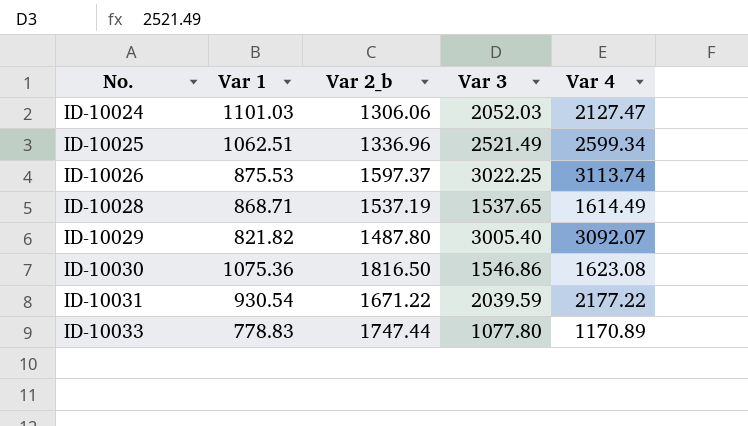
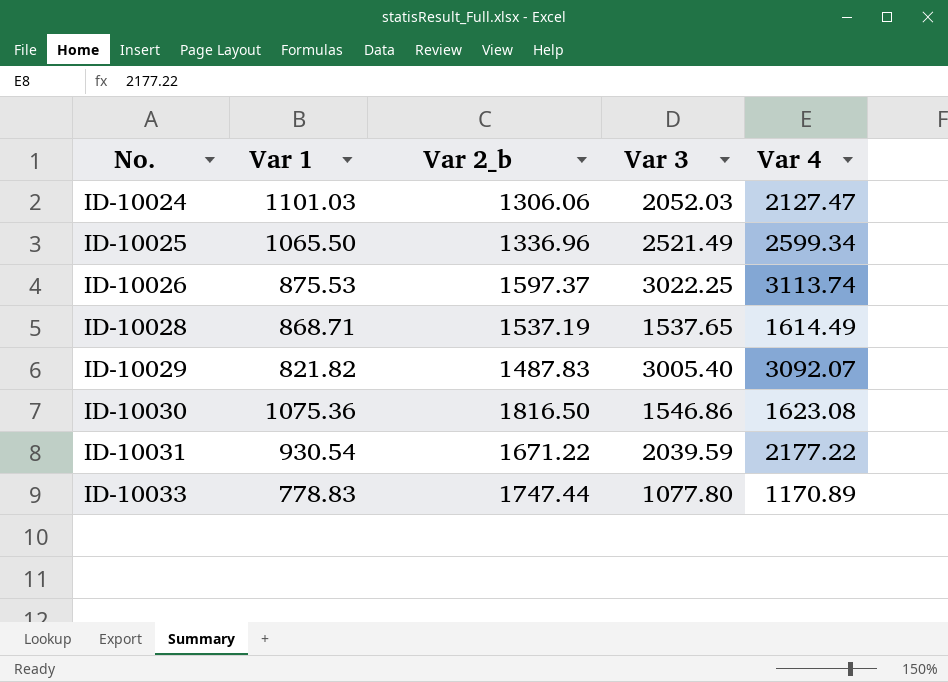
ID-10025 | Var 1: 1062.51 -> 1065.50
ID-10029 | Var 2_b: 1487.80 -> 1487.83

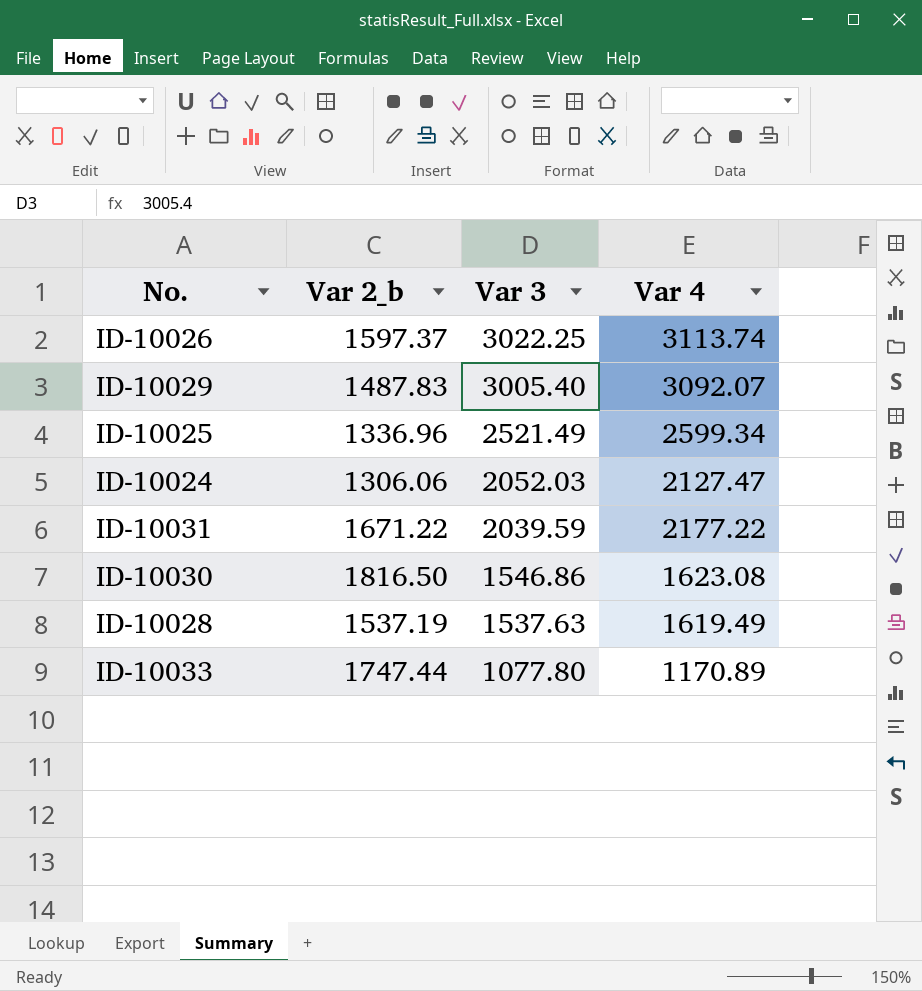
row order: No. ascending -> Var 3 descending
column Var 1 | position: 2 -> none
ID-10028 | Var 3: 1537.65 -> 1537.63
ID-10028 | Var 4: 1614.49 -> 1619.49

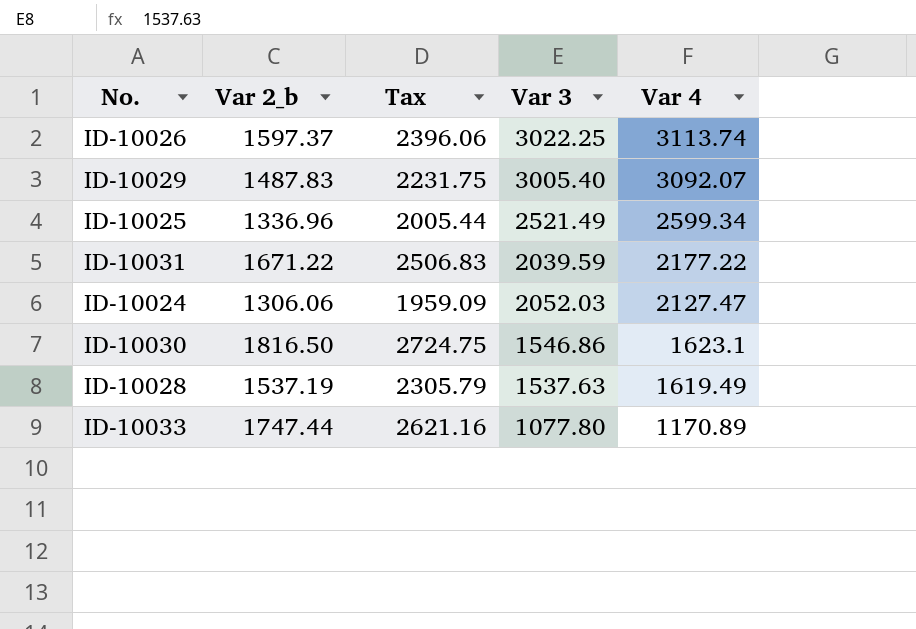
row order: Var 3 descending -> Var 4 descending
column Tax | formula: none -> [Var 2_b] * 1.5
ID-10030 | Var 4: 1623.08 -> 1623.1

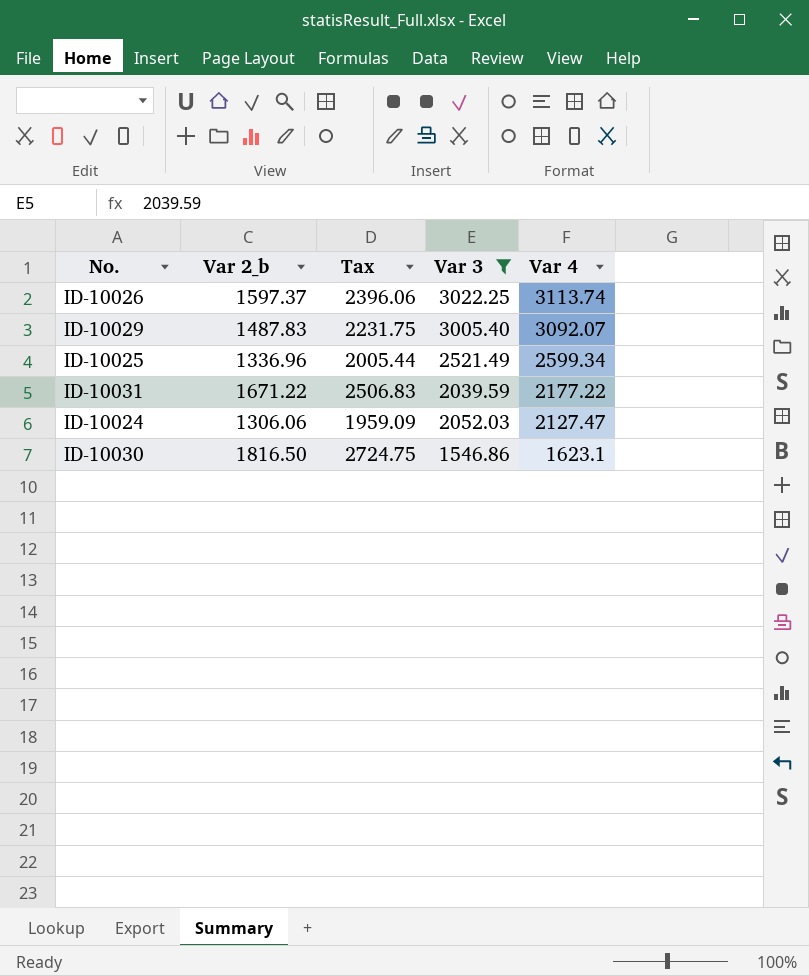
filter: none -> Var 3 >= 1546.86

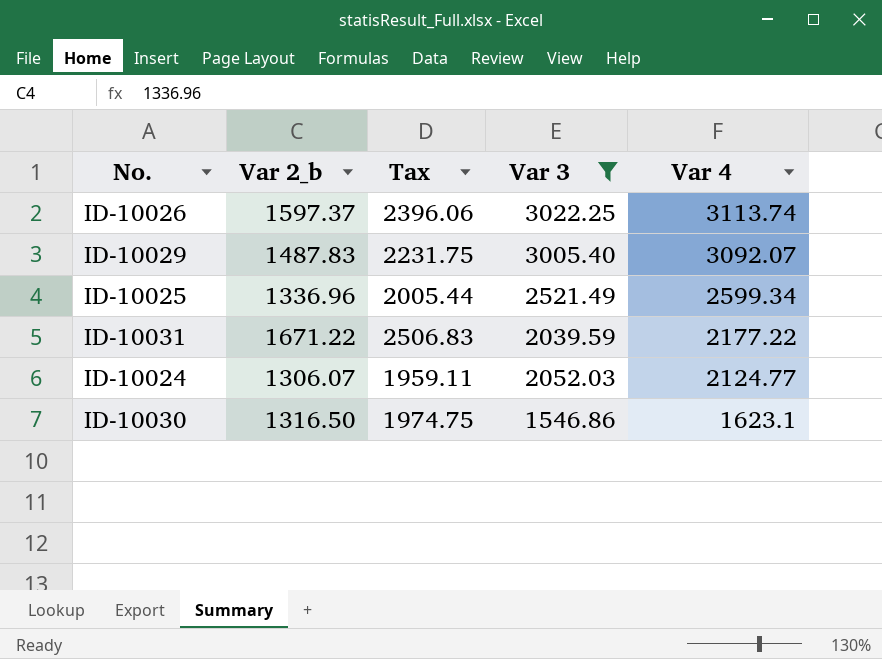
ID-10024 | Var 2_b: 1306.06 -> 1306.07
ID-10024 | Tax: 1959.09 -> 1959.11
ID-10024 | Var 4: 2127.47 -> 2124.77
ID-10030 | Var 2_b: 1816.50 -> 1316.50
ID-10030 | Tax: 2724.75 -> 1974.75

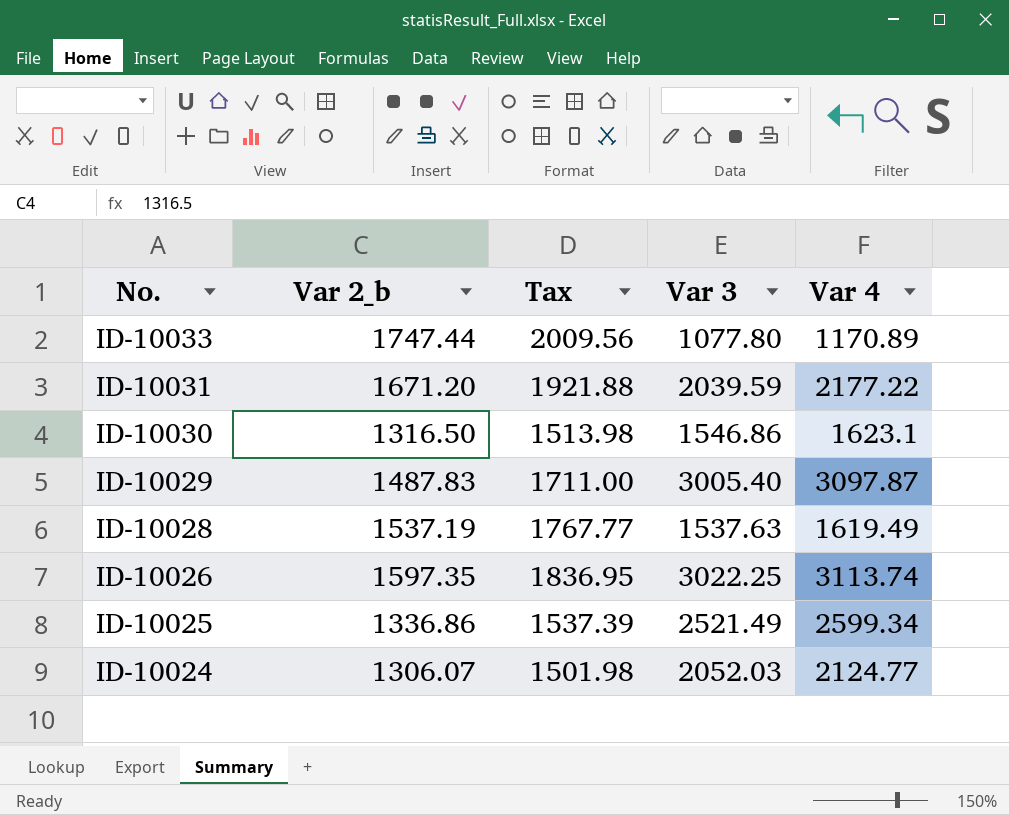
filter: Var 3 >= 1546.86 -> none
row order: Var 4 descending -> No. descending
column Tax | formula: [Var 2_b] * 1.5 -> [Var 2_b] * 1.15
ID-10031 | Var 2_b: 1671.22 -> 1671.20
ID-10029 | Var 4: 3092.07 -> 3097.87
ID-10026 | Var 2_b: 1597.37 -> 1597.35
ID-10025 | Var 2_b: 1336.96 -> 1336.86

